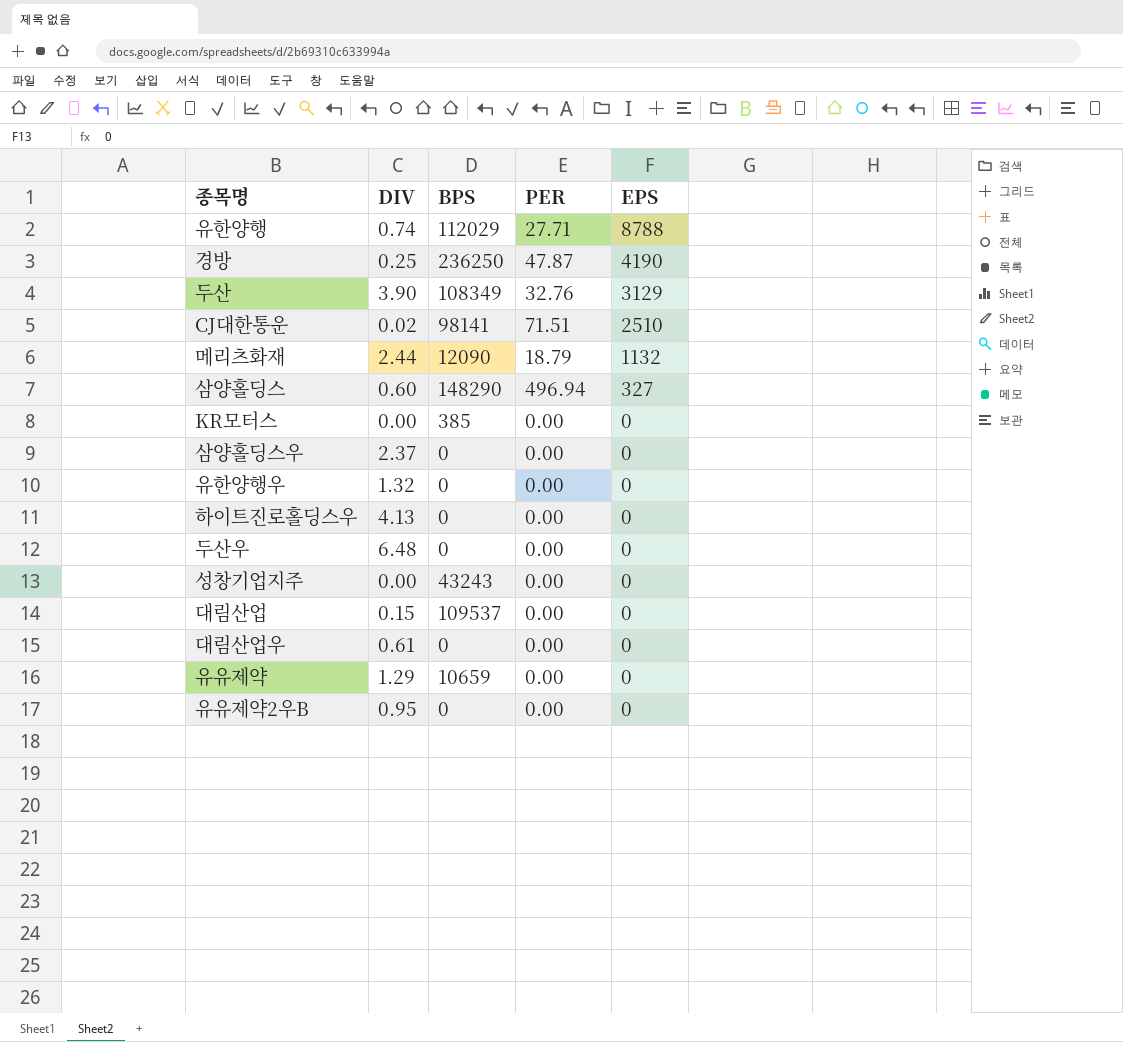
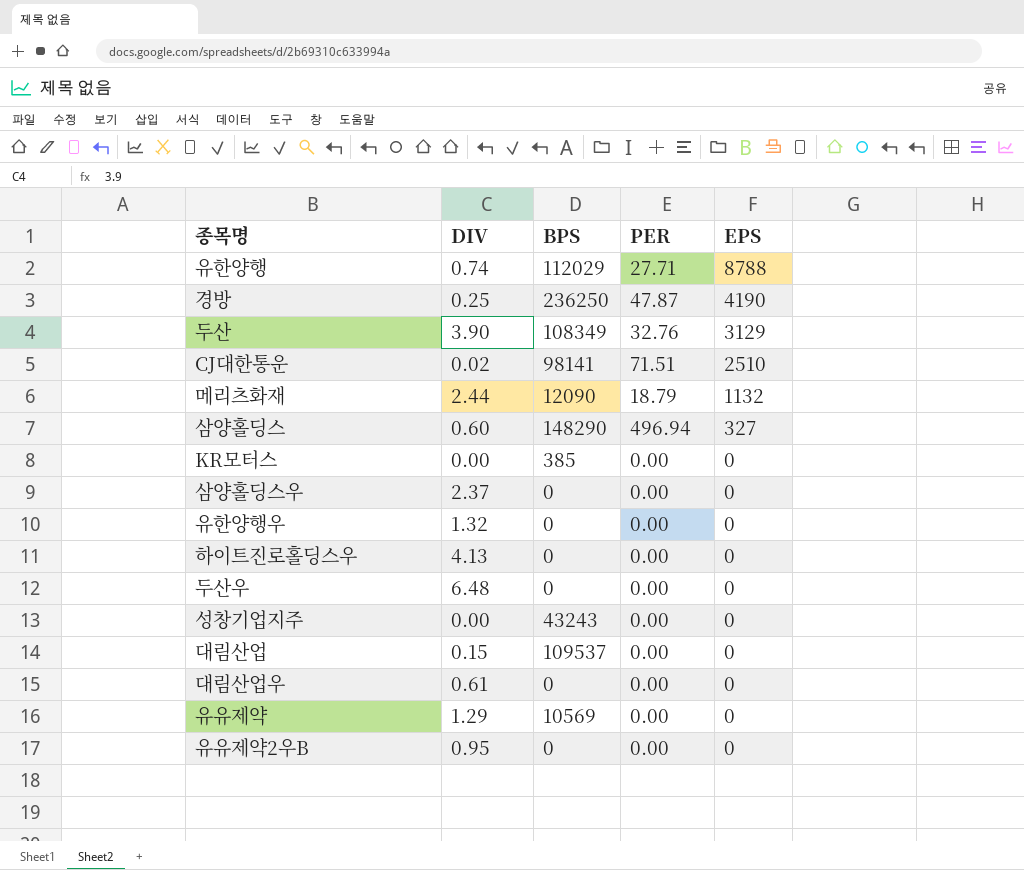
유유제약 | BPS: 10659 -> 10569

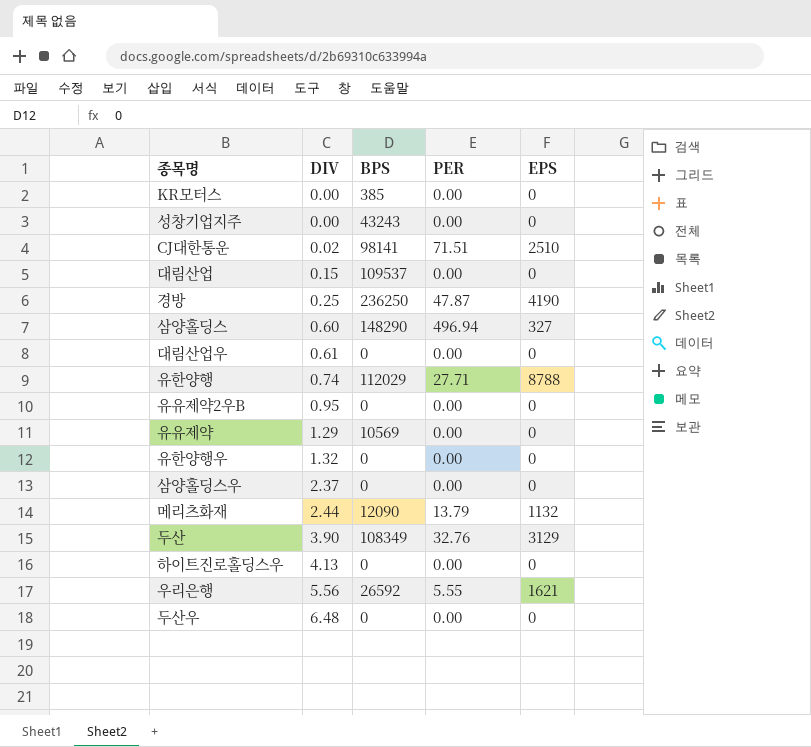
row order: EPS descending -> DIV ascending
메리츠화재 | PER: 18.79 -> 13.79
row 우리은행: none -> 5.56 | 26592 | 5.55 | 1621

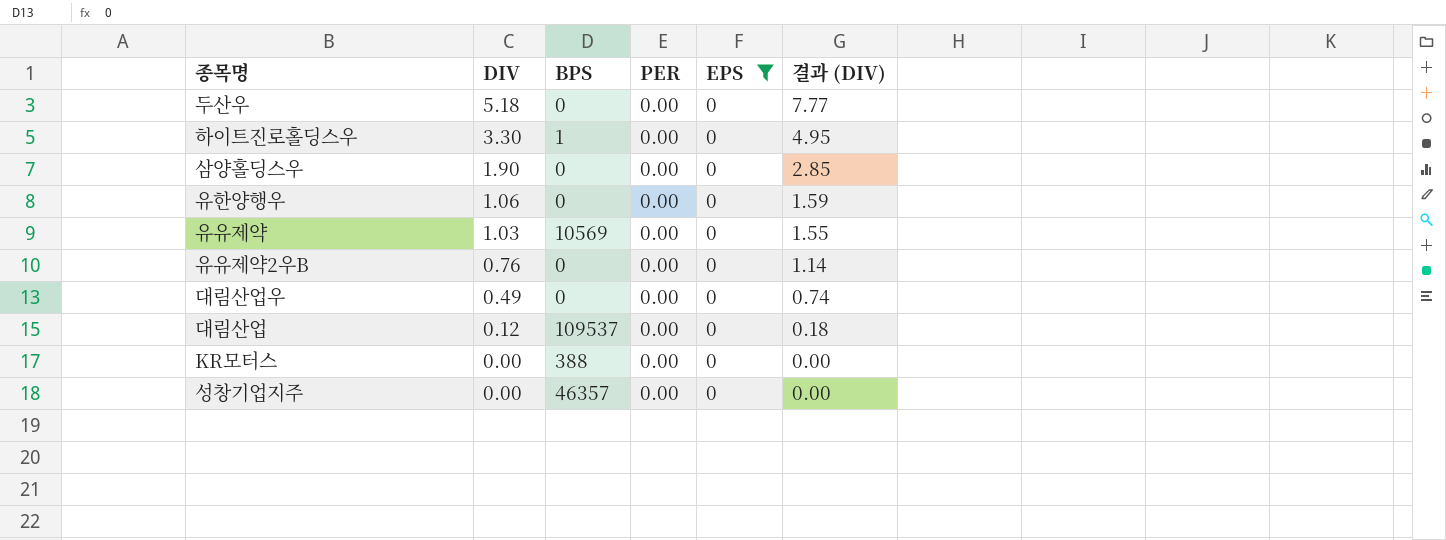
filter: none -> EPS = 0
row order: DIV ascending -> DIV descending
column 결과 (DIV) | formula: none -> [DIV] * 1.5
두산우 | DIV: 6.48 -> 5.18
하이트진로홀딩스우 | DIV: 4.13 -> 3.30
하이트진로홀딩스우 | BPS: 0 -> 1
삼양홀딩스우 | DIV: 2.37 -> 1.90
유한양행우 | DIV: 1.32 -> 1.06
유유제약 | DIV: 1.29 -> 1.03
유유제약2우B | DIV: 0.95 -> 0.76
대림산업우 | DIV: 0.61 -> 0.49
대림산업 | DIV: 0.15 -> 0.12
KR모터스 | BPS: 385 -> 388
성창기업지주 | BPS: 43243 -> 46357

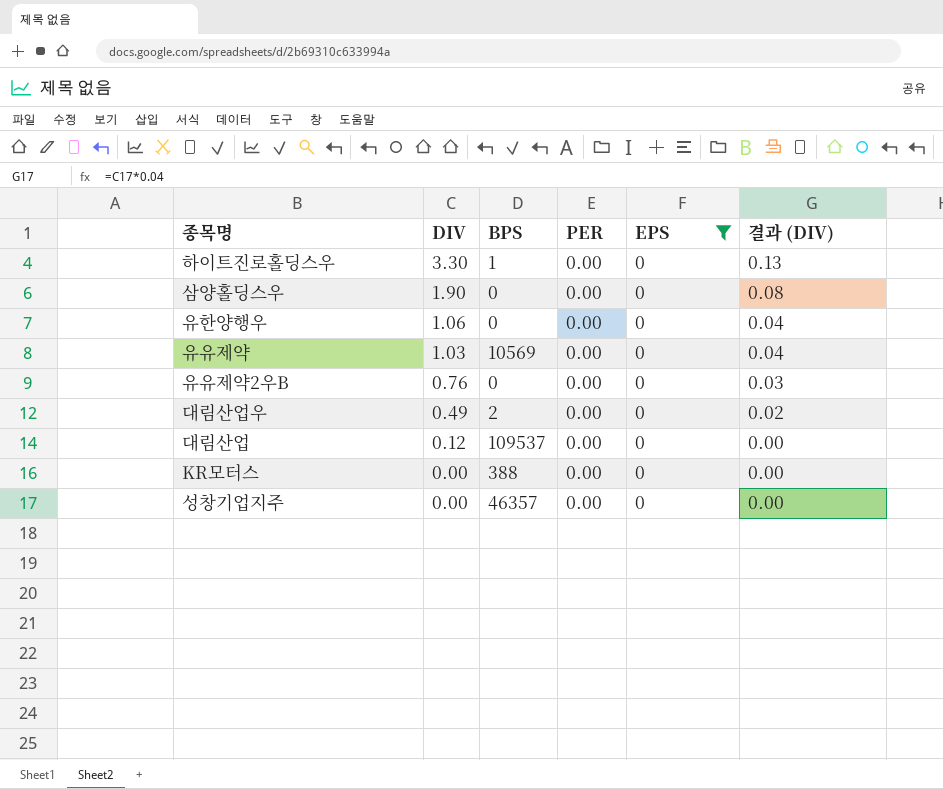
column 결과 (DIV) | formula: [DIV] * 1.5 -> [DIV] * 0.04
row 두산우: 5.18 | 0 | 0.00 | 0 | 7.77 -> none
대림산업우 | BPS: 0 -> 2

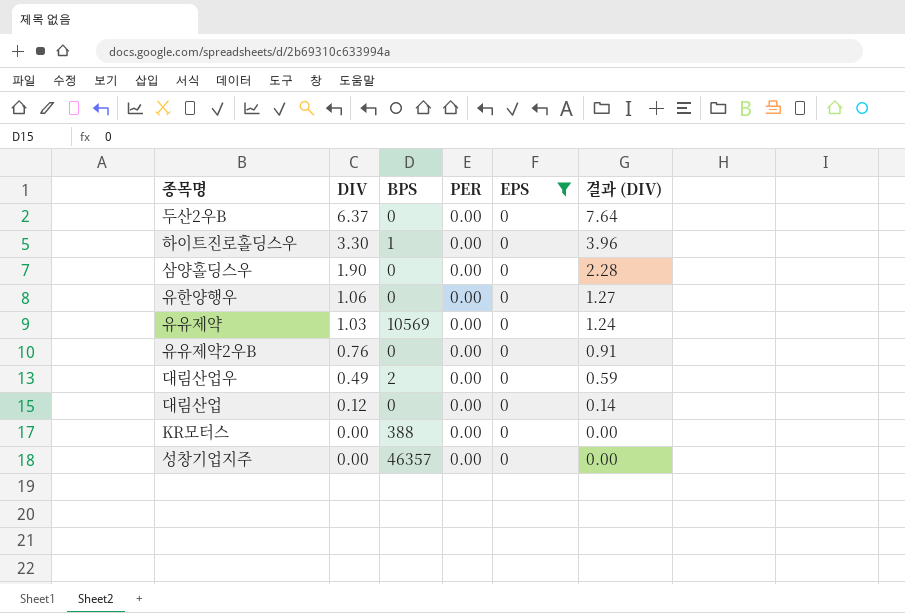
column 결과 (DIV) | formula: [DIV] * 0.04 -> [DIV] * 1.2
row 두산2우B: none -> 6.37 | 0 | 0.00 | 0 | 7.64
대림산업 | BPS: 109537 -> 0

